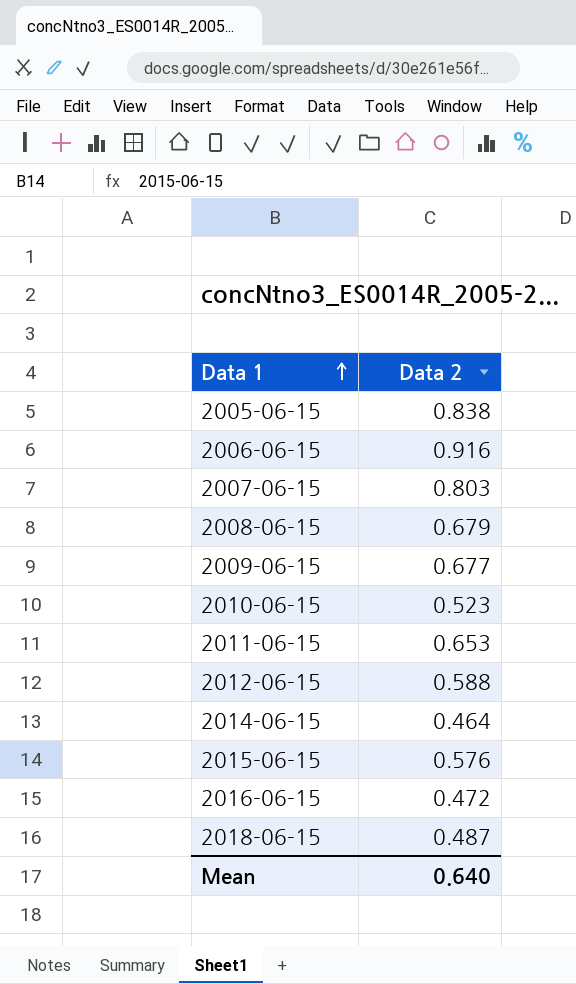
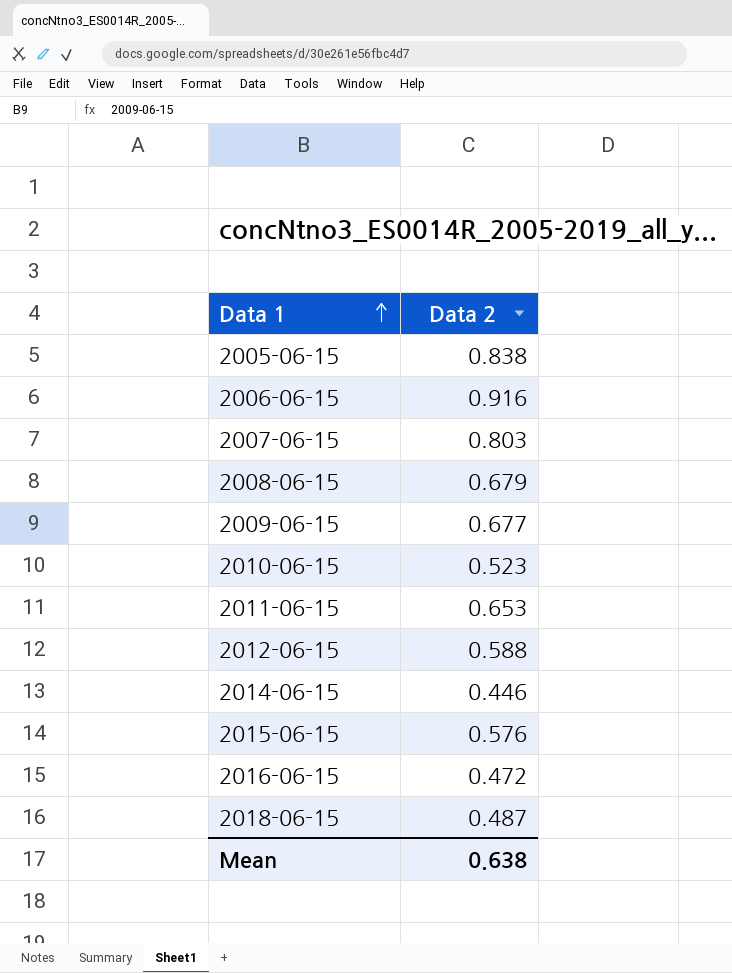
2014-06-15 | Data 2: 0.464 -> 0.446
Mean | Data 2: 0.640 -> 0.638

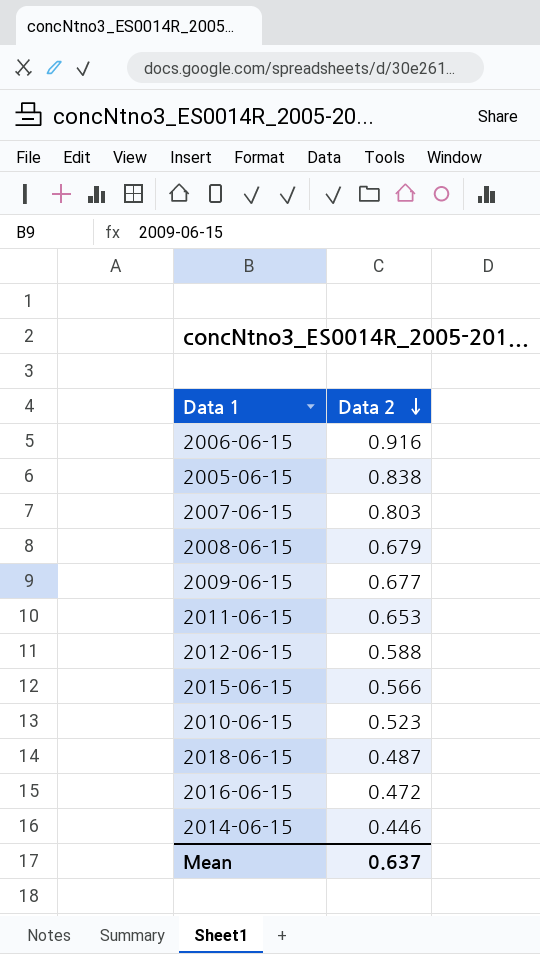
row order: Data 1 ascending -> Data 2 descending
2015-06-15 | Data 2: 0.576 -> 0.566
Mean | Data 2: 0.638 -> 0.637

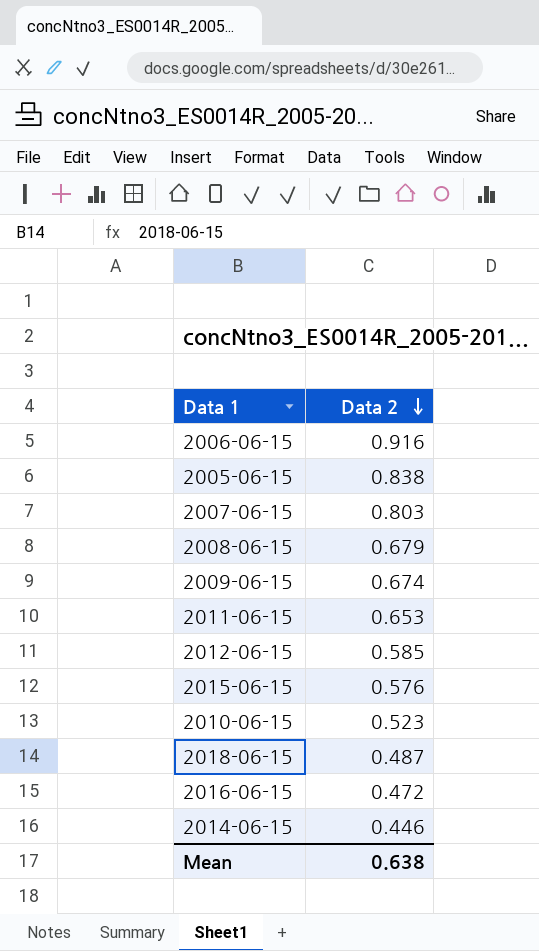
2009-06-15 | Data 2: 0.677 -> 0.674
2012-06-15 | Data 2: 0.588 -> 0.585
2015-06-15 | Data 2: 0.566 -> 0.576
Mean | Data 2: 0.637 -> 0.638

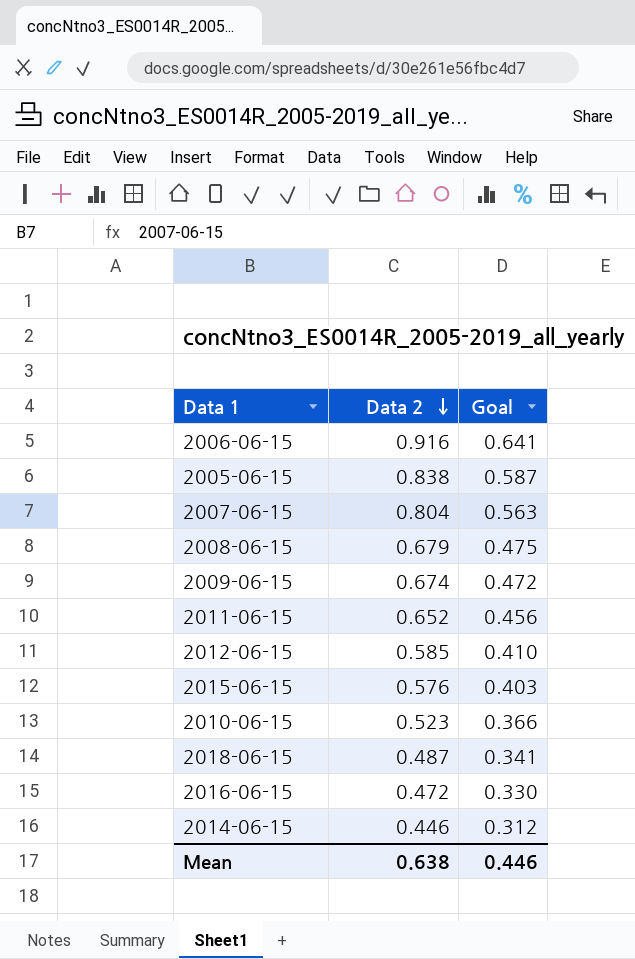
column Goal | formula: none -> [Data 2] * 0.7
2007-06-15 | Data 2: 0.803 -> 0.804
2011-06-15 | Data 2: 0.653 -> 0.652

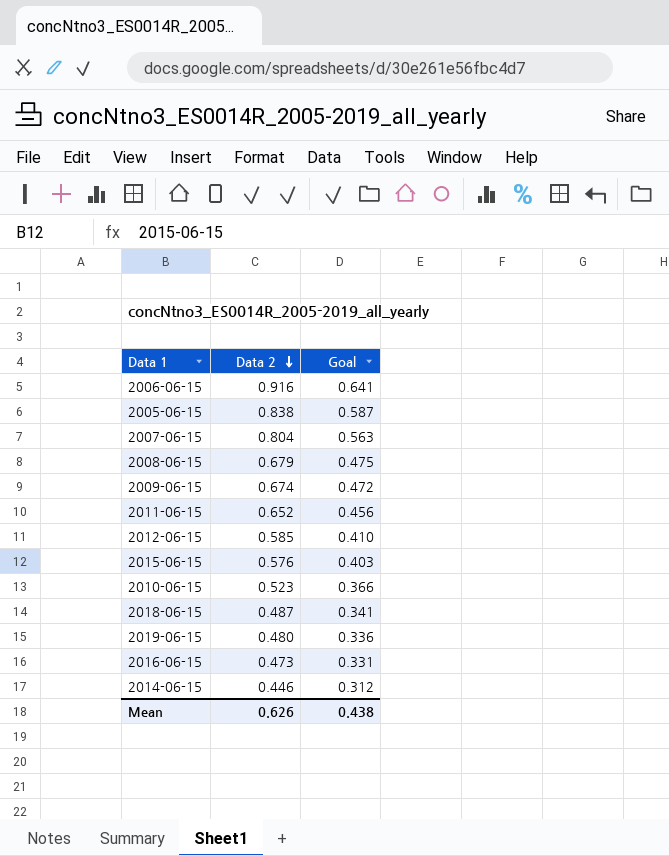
row 2019-06-15: none -> 0.480 | 0.336
2016-06-15 | Data 2: 0.472 -> 0.473
2016-06-15 | Goal: 0.330 -> 0.331
Mean | Data 2: 0.638 -> 0.626
Mean | Goal: 0.446 -> 0.438

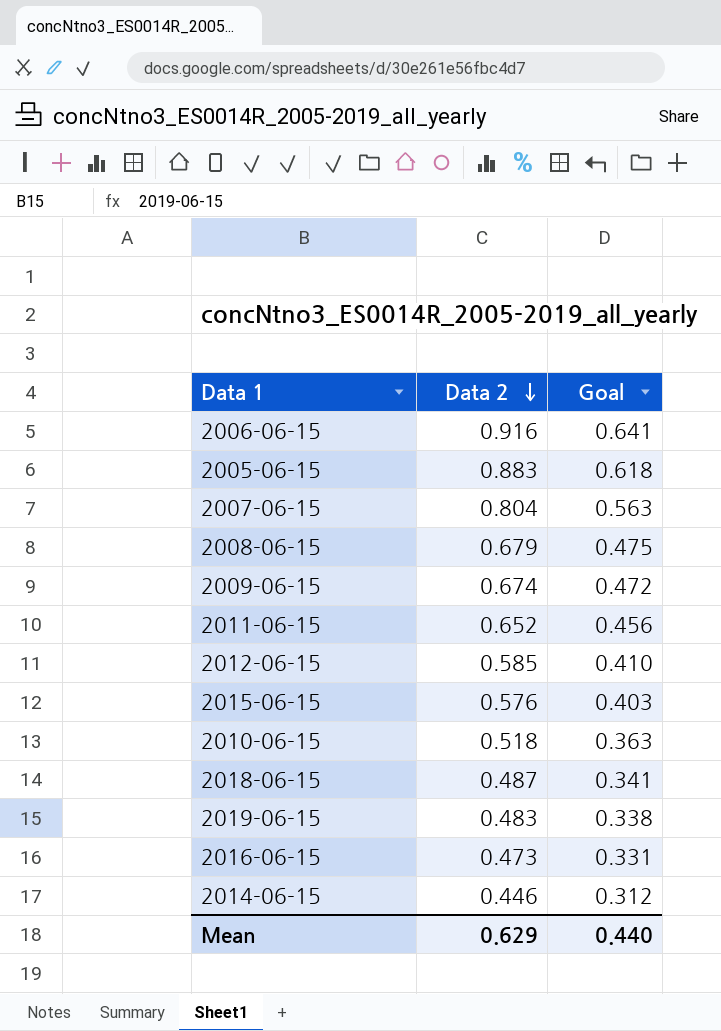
2005-06-15 | Data 2: 0.838 -> 0.883
2005-06-15 | Goal: 0.587 -> 0.618
2010-06-15 | Data 2: 0.523 -> 0.518
2010-06-15 | Goal: 0.366 -> 0.363
2019-06-15 | Data 2: 0.480 -> 0.483
2019-06-15 | Goal: 0.336 -> 0.338
Mean | Data 2: 0.626 -> 0.629
Mean | Goal: 0.438 -> 0.440

